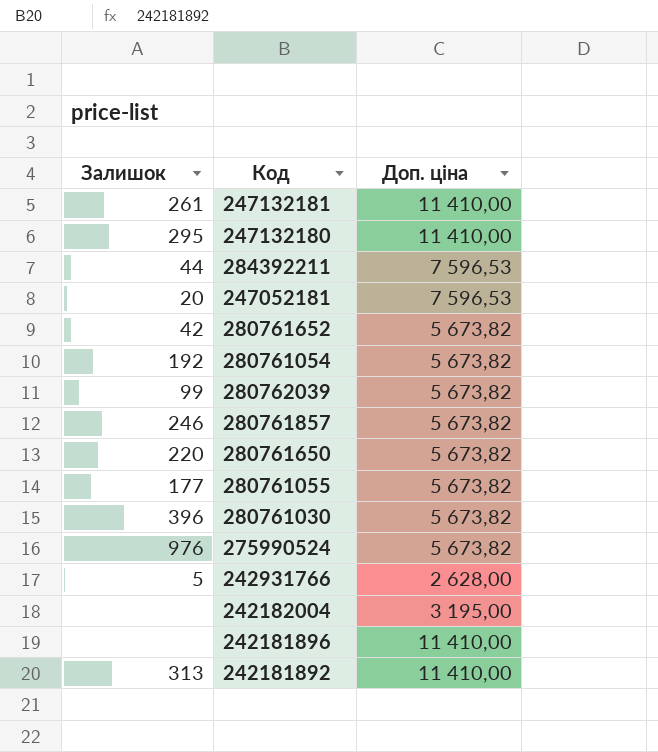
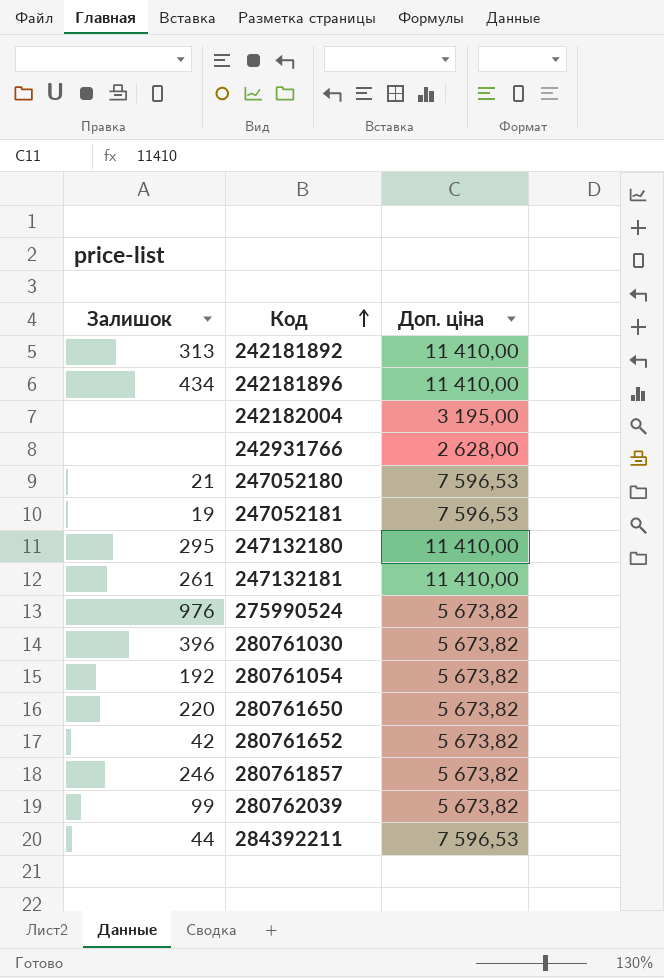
row order: none -> Код ascending
row 280761055: 177 | 5 673,82 -> none
242181896 | Залишок: none -> 434
242931766 | Залишок: 5 -> none
row 247052180: none -> 21 | 7 596,53
247052181 | Залишок: 20 -> 19

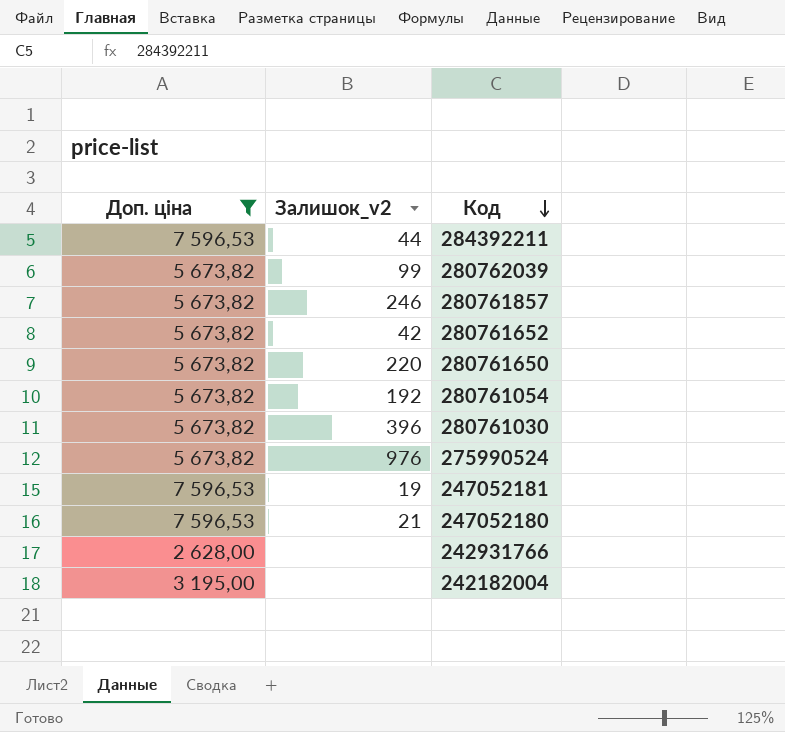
filter: none -> Доп. ціна != 11 410,00
row order: Код ascending -> Код descending
column Доп. ціна | position: 3 -> 1
column name: Залишок -> Залишок_v2

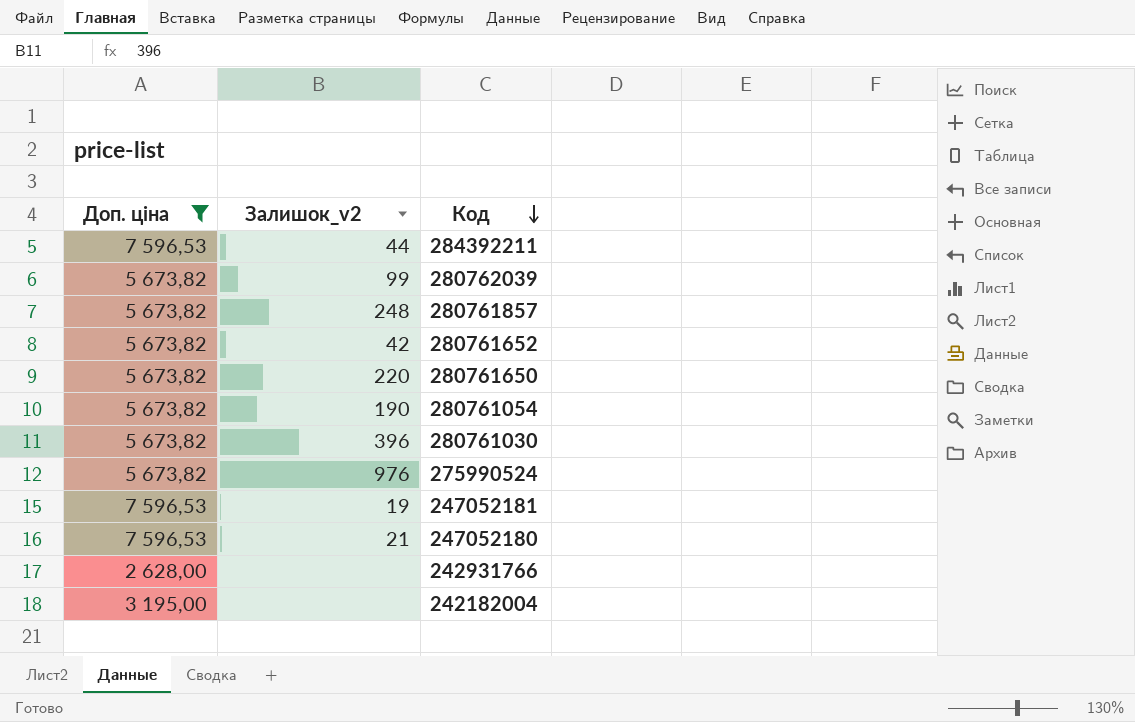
280761857 | Залишок_v2: 246 -> 248
280761054 | Залишок_v2: 192 -> 190

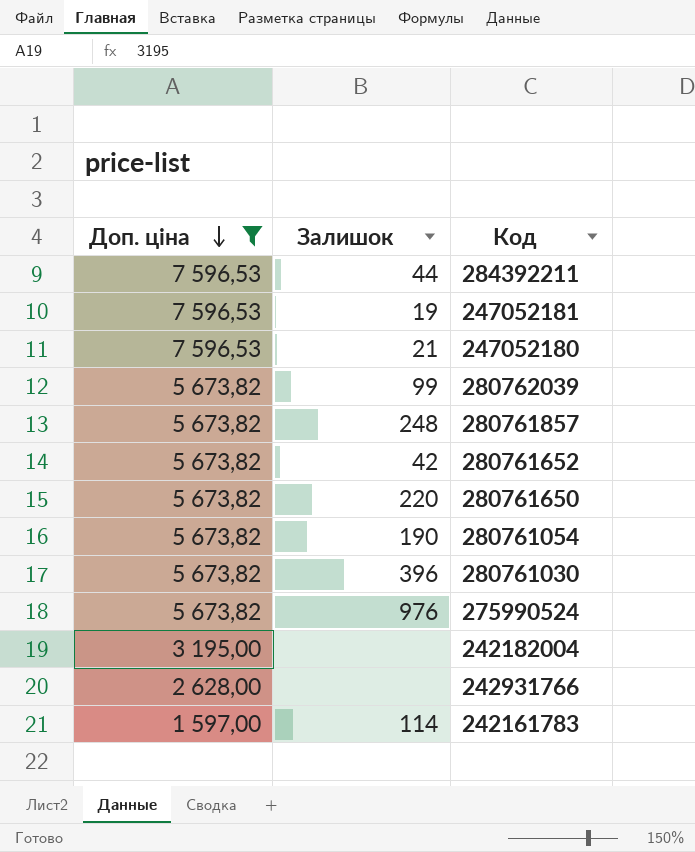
row order: Код descending -> Доп. ціна descending
column name: Залишок_v2 -> Залишок
row 242161783: none -> 1 597,00 | 114

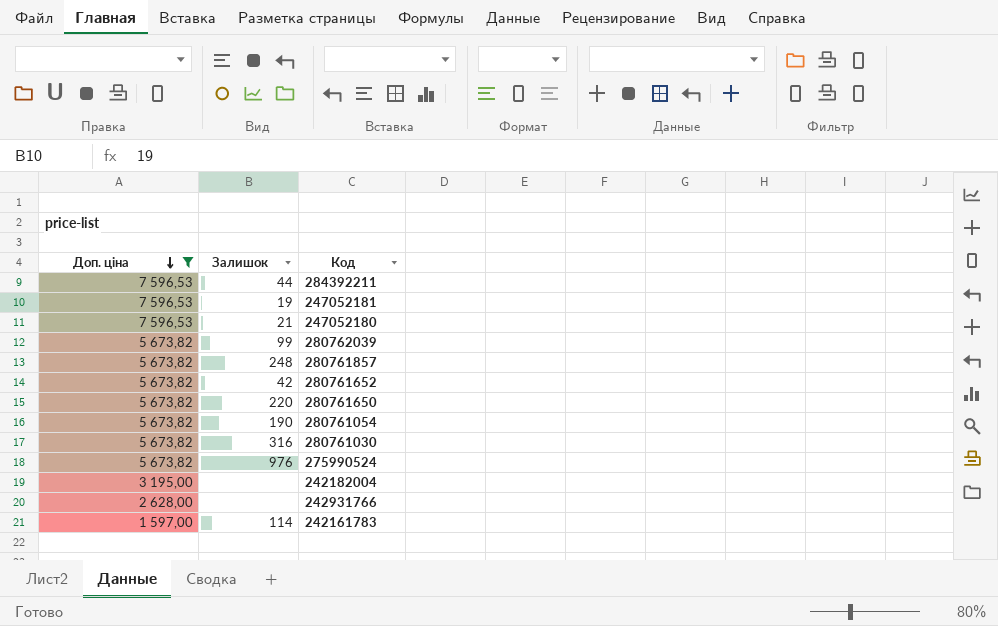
280761030 | Залишок: 396 -> 316

